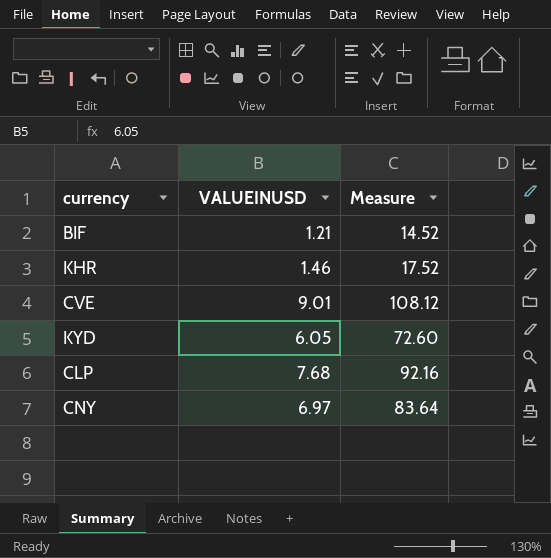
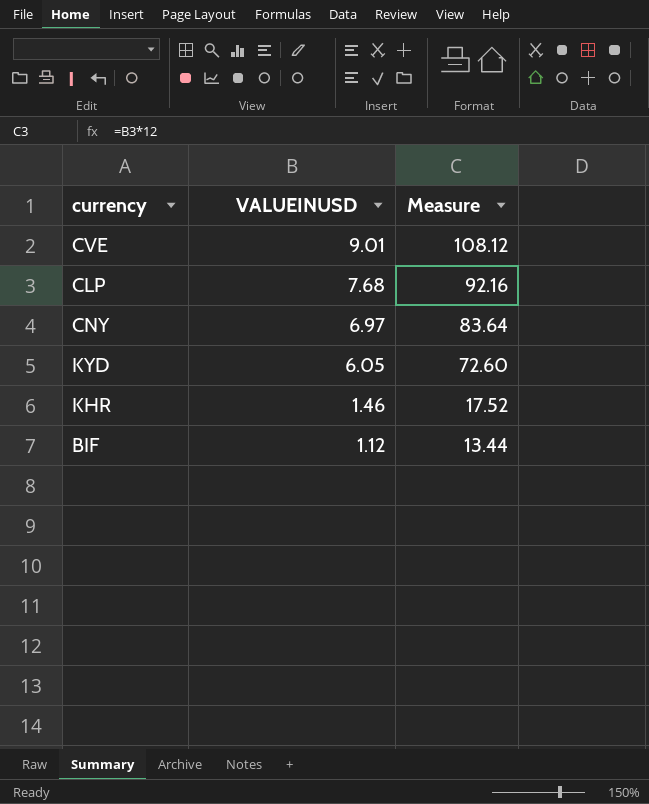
row order: none -> VALUEINUSD descending
BIF | VALUEINUSD: 1.21 -> 1.12
BIF | Measure: 14.52 -> 13.44

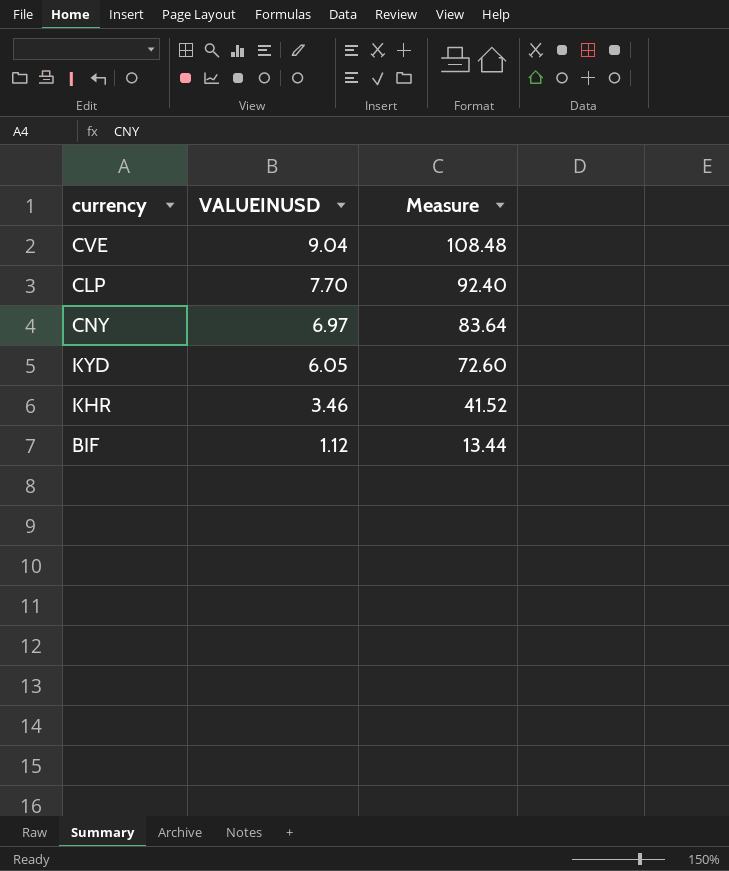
CVE | VALUEINUSD: 9.01 -> 9.04
CVE | Measure: 108.12 -> 108.48
CLP | VALUEINUSD: 7.68 -> 7.70
CLP | Measure: 92.16 -> 92.40
KHR | VALUEINUSD: 1.46 -> 3.46
KHR | Measure: 17.52 -> 41.52

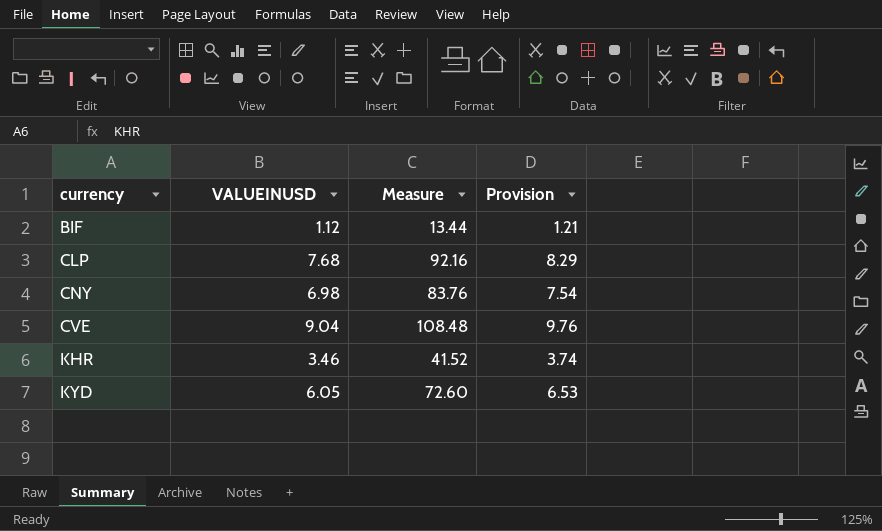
row order: VALUEINUSD descending -> currency ascending
column Provision | formula: none -> [VALUEINUSD] * 1.08
CLP | VALUEINUSD: 7.70 -> 7.68
CLP | Measure: 92.40 -> 92.16
CNY | VALUEINUSD: 6.97 -> 6.98
CNY | Measure: 83.64 -> 83.76

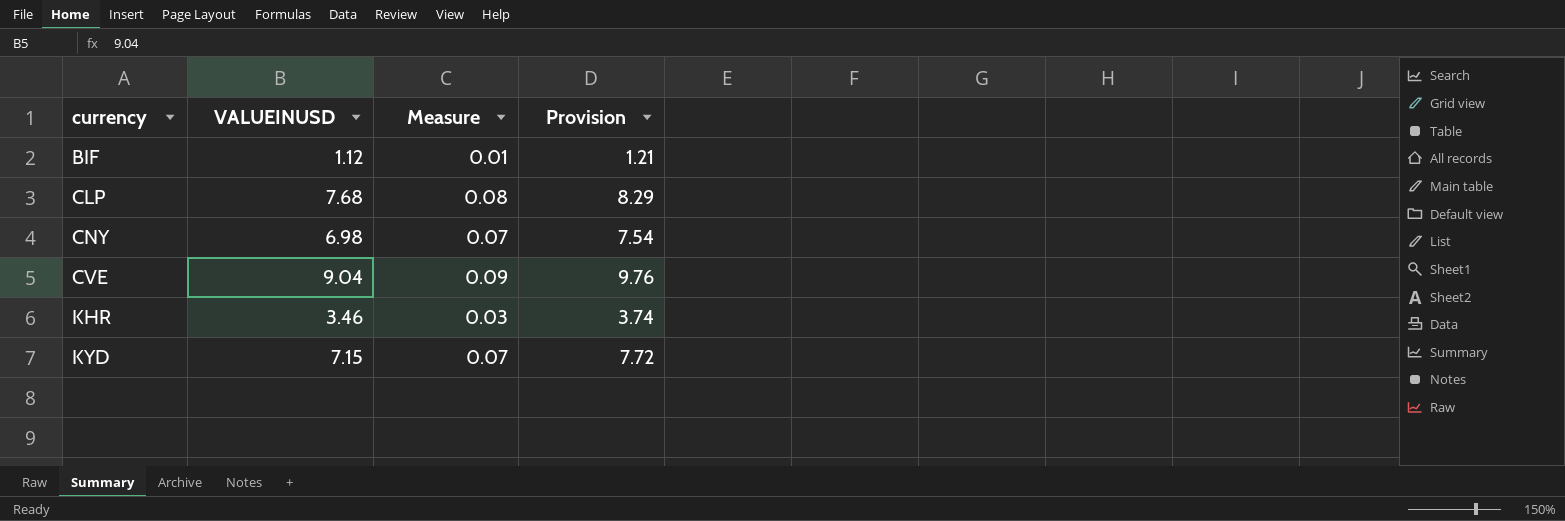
column Measure | formula: [VALUEINUSD] * 12 -> [VALUEINUSD] * 0.01
KYD | VALUEINUSD: 6.05 -> 7.15
KYD | Provision: 6.53 -> 7.72

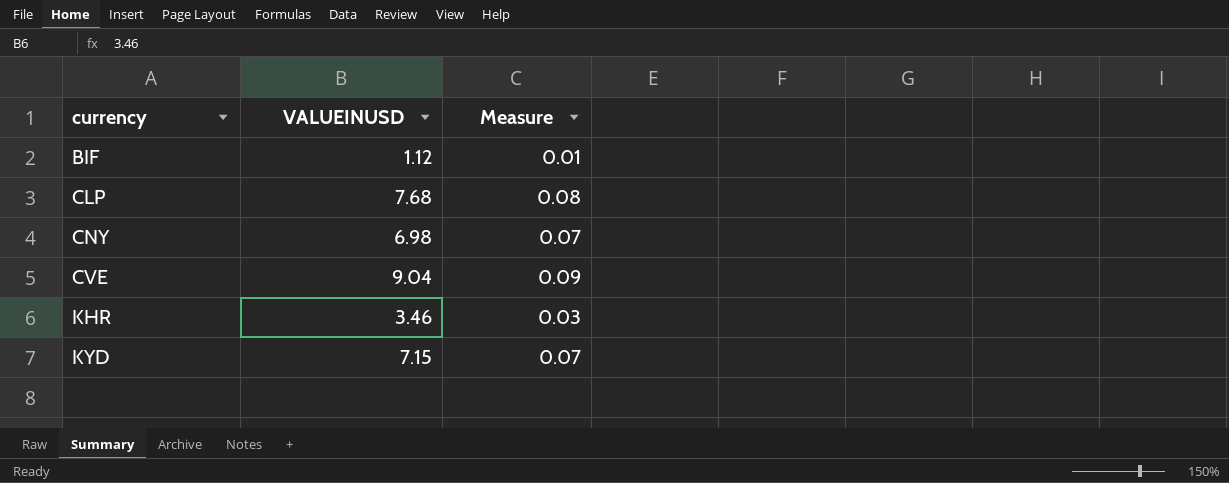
column Provision | formula: [VALUEINUSD] * 1.08 -> none

